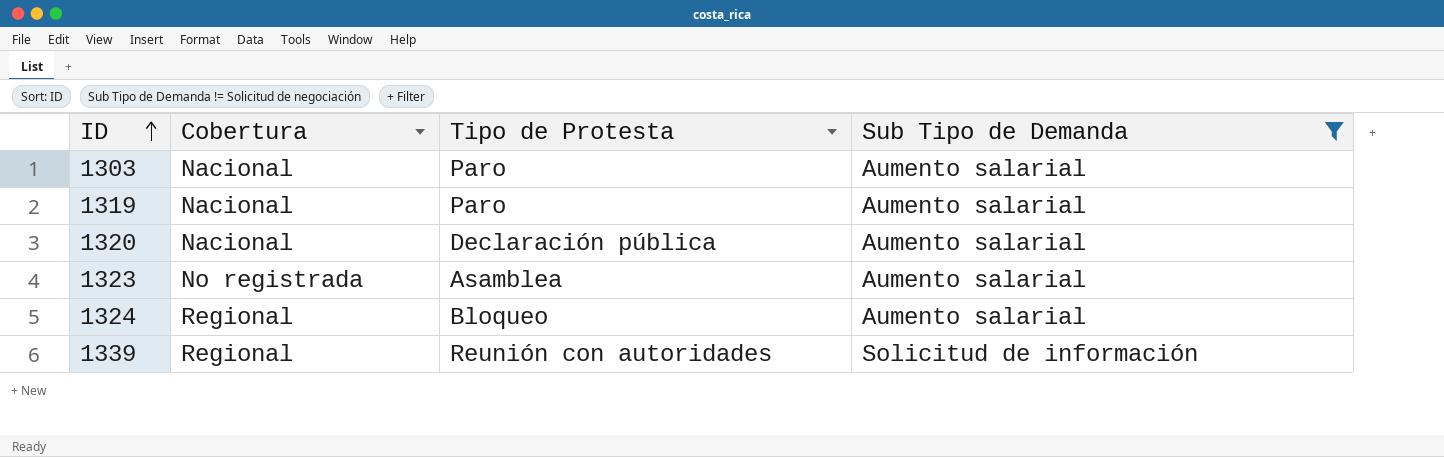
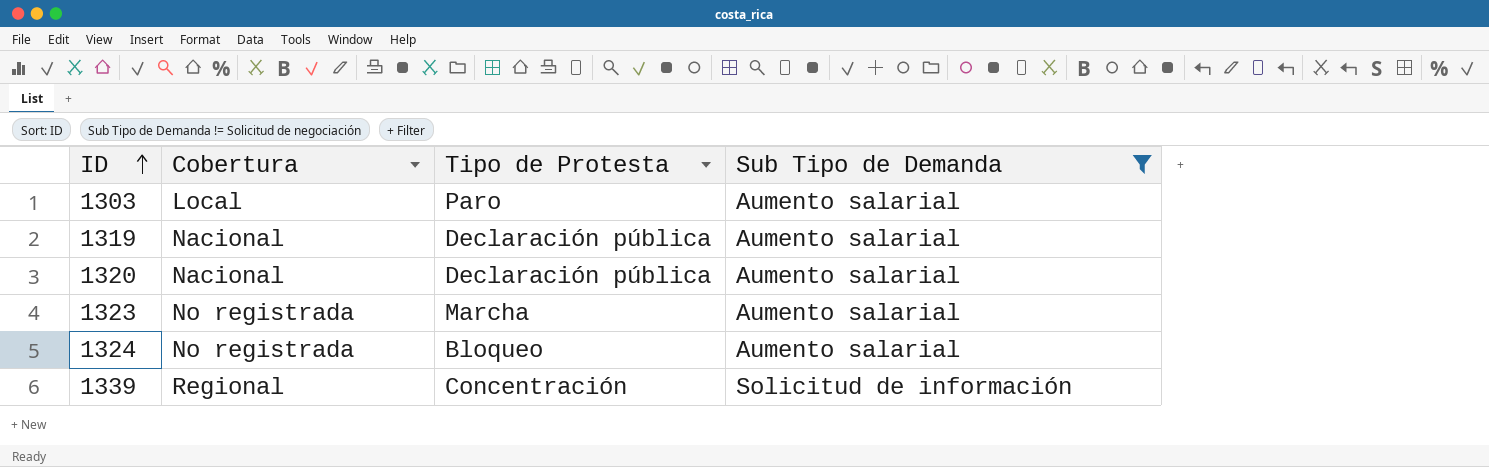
1303 | Cobertura: Nacional -> Local
1319 | Tipo de Protesta: Paro -> Declaración pública
1323 | Tipo de Protesta: Asamblea -> Marcha
1324 | Cobertura: Regional -> No registrada
1339 | Tipo de Protesta: Reunión con autoridades -> Concentración

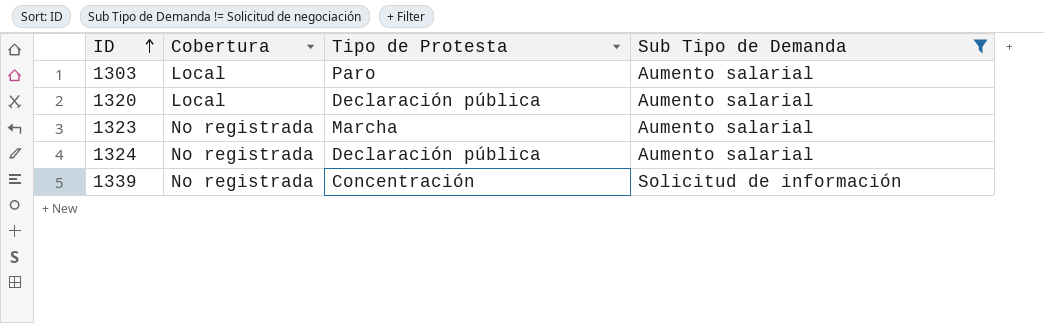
row 1319: Nacional | Declaración pública | Aumento salarial -> none
1320 | Cobertura: Nacional -> Local
1324 | Tipo de Protesta: Bloqueo -> Declaración pública
1339 | Cobertura: Regional -> No registrada

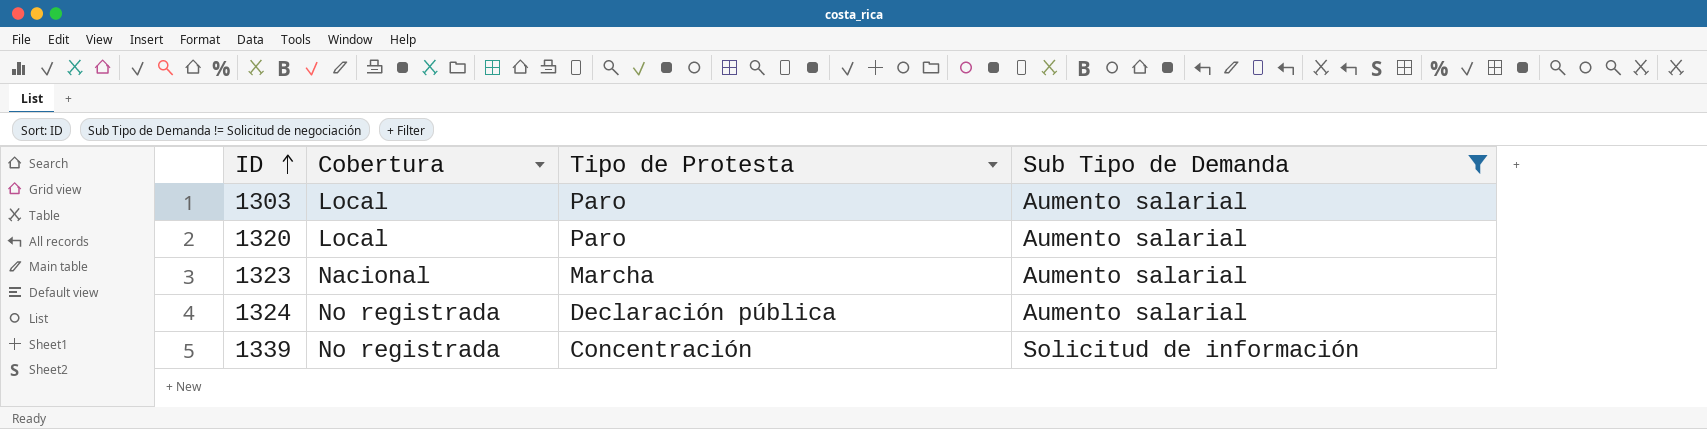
1320 | Tipo de Protesta: Declaración pública -> Paro
1323 | Cobertura: No registrada -> Nacional

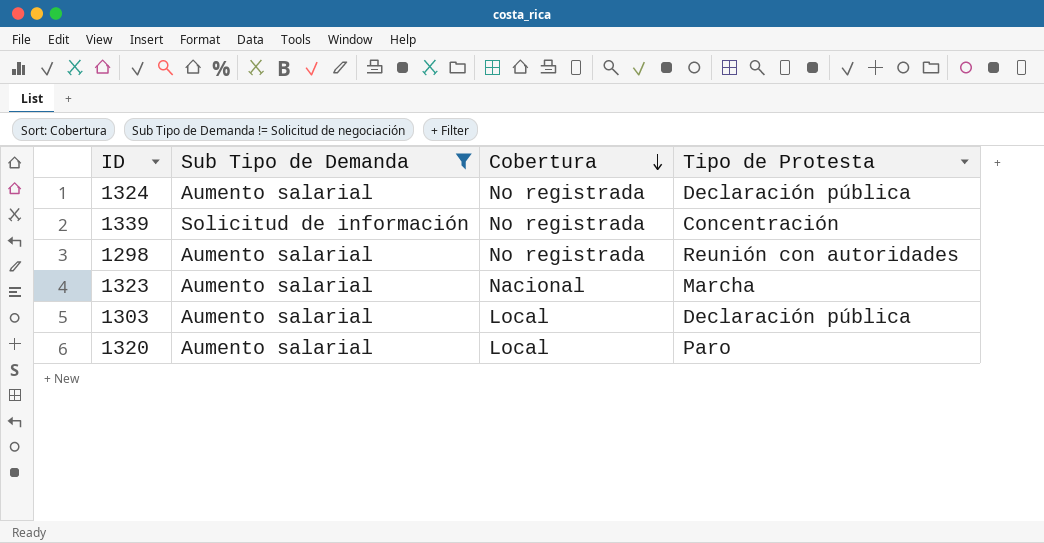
row order: ID ascending -> Cobertura descending
column Sub Tipo de Demanda | position: 4 -> 2
row 1298: none -> Aumento salarial | No registrada | Reunión con autoridades
1303 | Tipo de Protesta: Paro -> Declaración pública

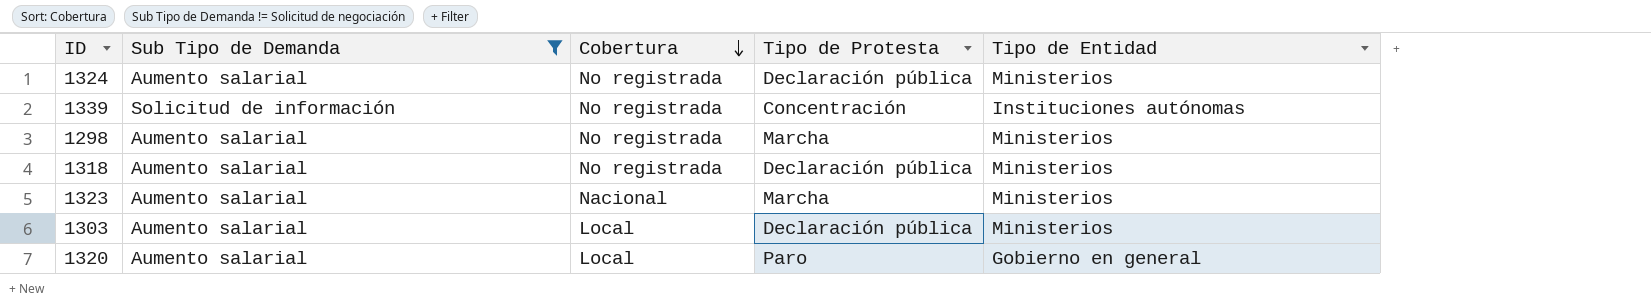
column Tipo de Entidad | position: none -> 5
1298 | Tipo de Protesta: Reunión con autoridades -> Marcha
row 1318: none -> Aumento salarial | No registrada | Declaración pública | Ministerios

